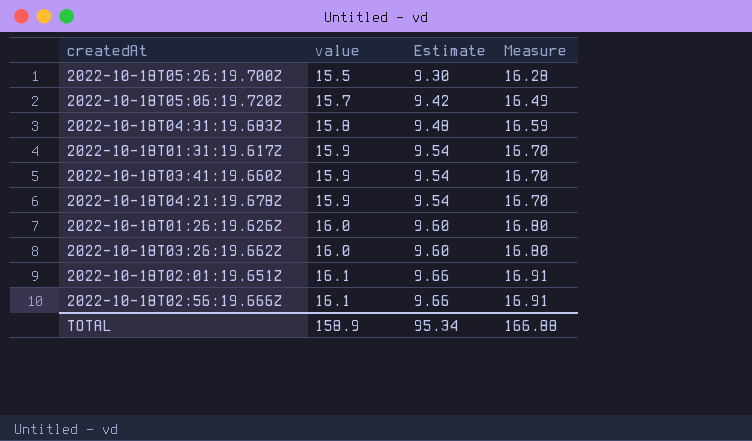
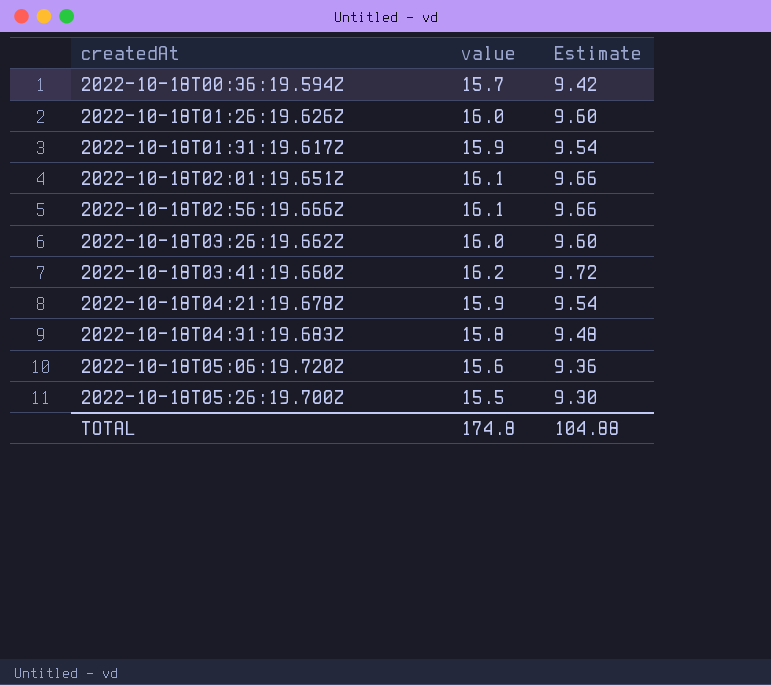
row order: value ascending -> createdAt ascending
column Measure | formula: [value] * 1.05 -> none
row 2022-10-18T00:36:19.594Z: none -> 15.7 | 9.42
2022-10-18T03:41:19.660Z | value: 15.9 -> 16.2
2022-10-18T03:41:19.660Z | Estimate: 9.54 -> 9.72
2022-10-18T05:06:19.720Z | value: 15.7 -> 15.6
2022-10-18T05:06:19.720Z | Estimate: 9.42 -> 9.36
TOTAL | value: 158.9 -> 174.8
TOTAL | Estimate: 95.34 -> 104.88

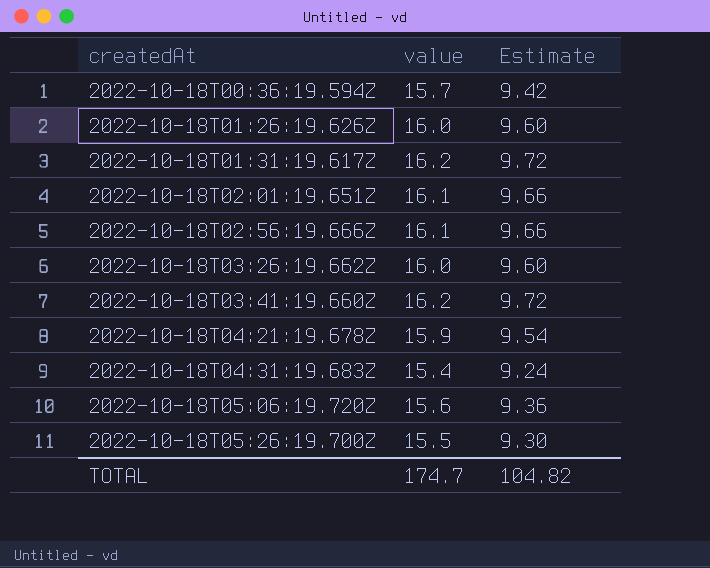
2022-10-18T01:31:19.617Z | value: 15.9 -> 16.2
2022-10-18T01:31:19.617Z | Estimate: 9.54 -> 9.72
2022-10-18T04:31:19.683Z | value: 15.8 -> 15.4
2022-10-18T04:31:19.683Z | Estimate: 9.48 -> 9.24
TOTAL | value: 174.8 -> 174.7
TOTAL | Estimate: 104.88 -> 104.82

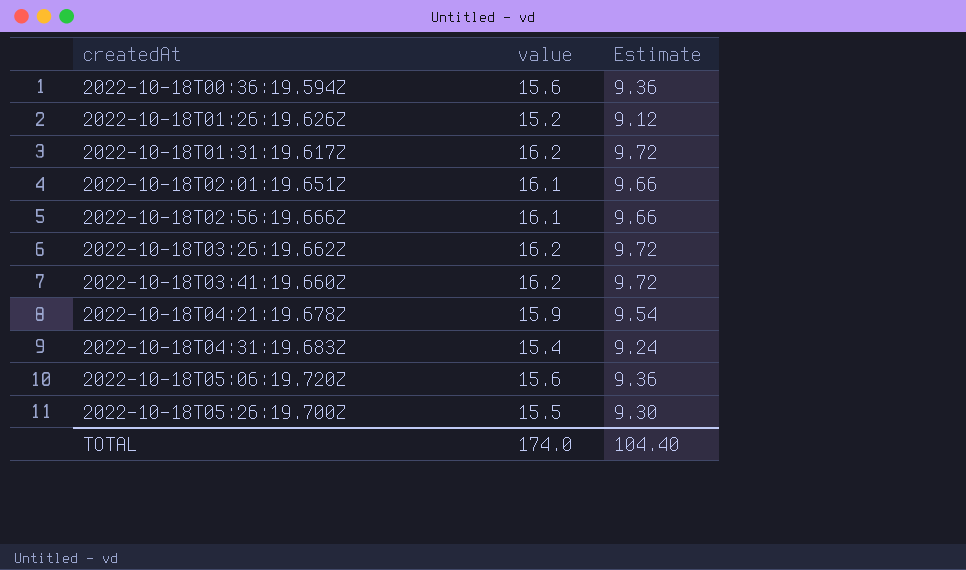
2022-10-18T00:36:19.594Z | value: 15.7 -> 15.6
2022-10-18T00:36:19.594Z | Estimate: 9.42 -> 9.36
2022-10-18T01:26:19.626Z | value: 16.0 -> 15.2
2022-10-18T01:26:19.626Z | Estimate: 9.60 -> 9.12
2022-10-18T03:26:19.662Z | value: 16.0 -> 16.2
2022-10-18T03:26:19.662Z | Estimate: 9.60 -> 9.72
TOTAL | value: 174.7 -> 174.0
TOTAL | Estimate: 104.82 -> 104.40

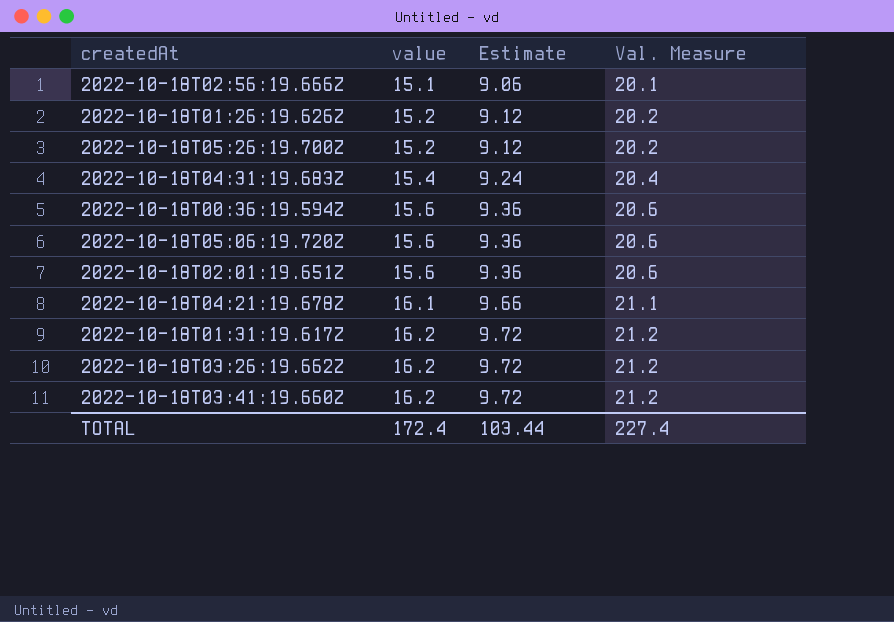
row order: createdAt ascending -> value ascending
column Val. Measure | formula: none -> [value] + 5
2022-10-18T02:56:19.666Z | value: 16.1 -> 15.1
2022-10-18T02:56:19.666Z | Estimate: 9.66 -> 9.06
2022-10-18T05:26:19.700Z | value: 15.5 -> 15.2
2022-10-18T05:26:19.700Z | Estimate: 9.30 -> 9.12
2022-10-18T02:01:19.651Z | value: 16.1 -> 15.6
2022-10-18T02:01:19.651Z | Estimate: 9.66 -> 9.36
2022-10-18T04:21:19.678Z | value: 15.9 -> 16.1
2022-10-18T04:21:19.678Z | Estimate: 9.54 -> 9.66
TOTAL | value: 174.0 -> 172.4
TOTAL | Estimate: 104.40 -> 103.44

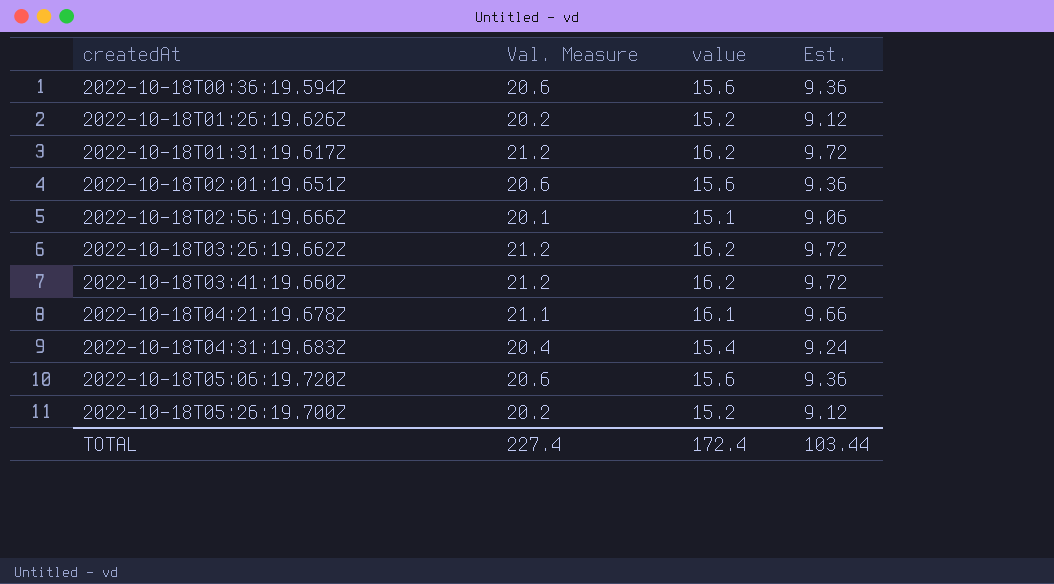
row order: value ascending -> createdAt ascending
column Val. Measure | position: 4 -> 2
column name: Estimate -> Est.

